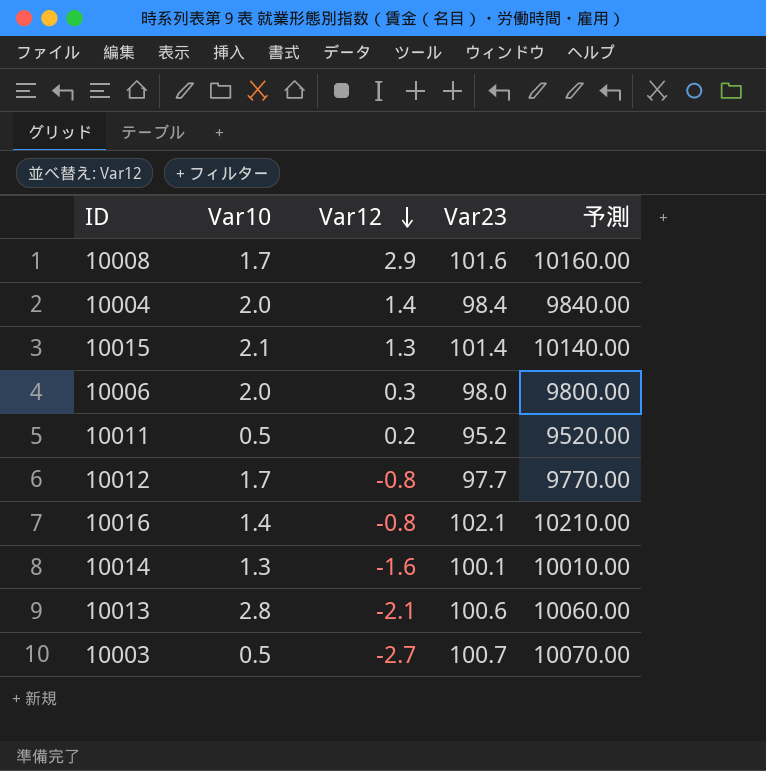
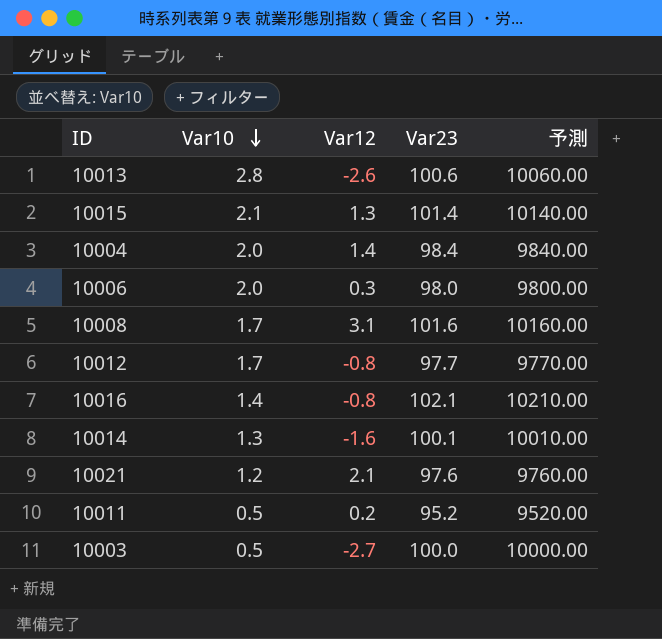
row order: Var12 descending -> Var10 descending
10013 | Var12: -2.1 -> -2.6
10008 | Var12: 2.9 -> 3.1
row 10021: none -> 1.2 | 2.1 | 97.6 | 9760.00
10003 | Var23: 100.7 -> 100.0
10003 | 予測: 10070.00 -> 10000.00

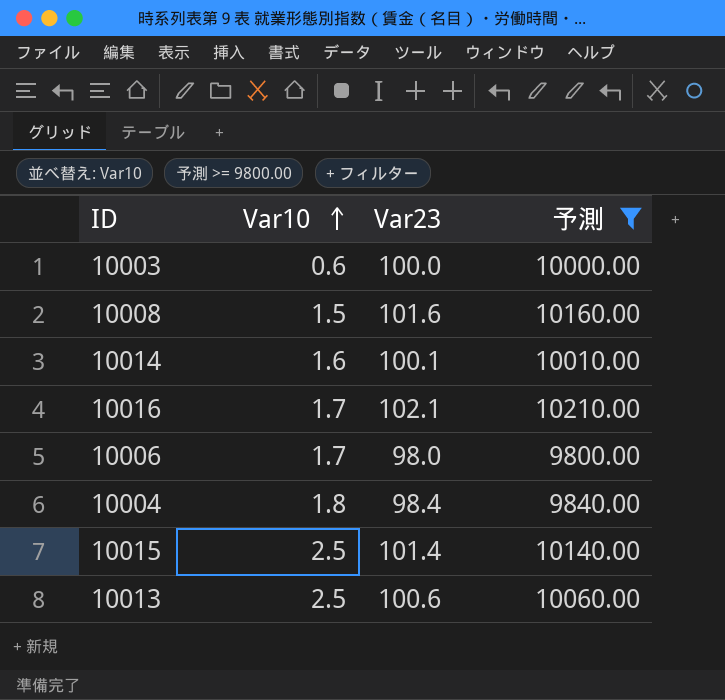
filter: none -> 予測 >= 9800.00
row order: Var10 descending -> Var10 ascending
column Var12 | position: 3 -> none
10003 | Var10: 0.5 -> 0.6
10008 | Var10: 1.7 -> 1.5
10014 | Var10: 1.3 -> 1.6
10016 | Var10: 1.4 -> 1.7
10006 | Var10: 2.0 -> 1.7
10004 | Var10: 2.0 -> 1.8
10015 | Var10: 2.1 -> 2.5
10013 | Var10: 2.8 -> 2.5

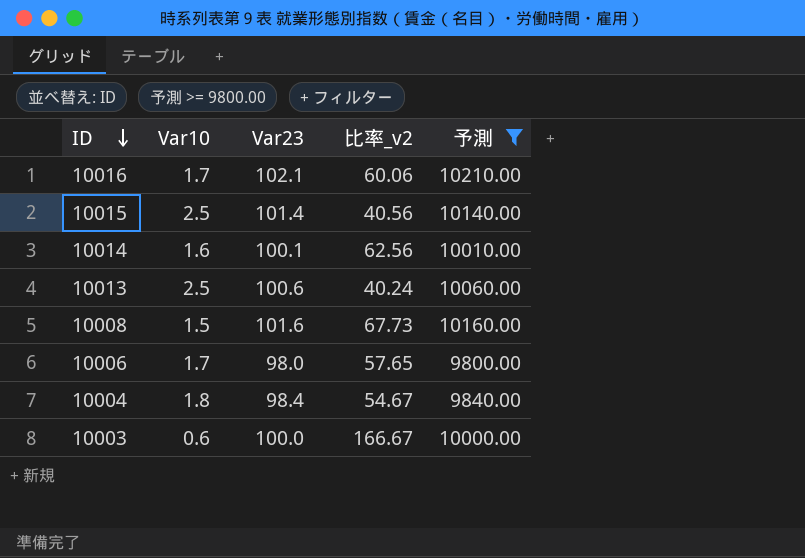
row order: Var10 ascending -> ID descending
column 比率_v2 | formula: none -> [Var23] / [Var10]

